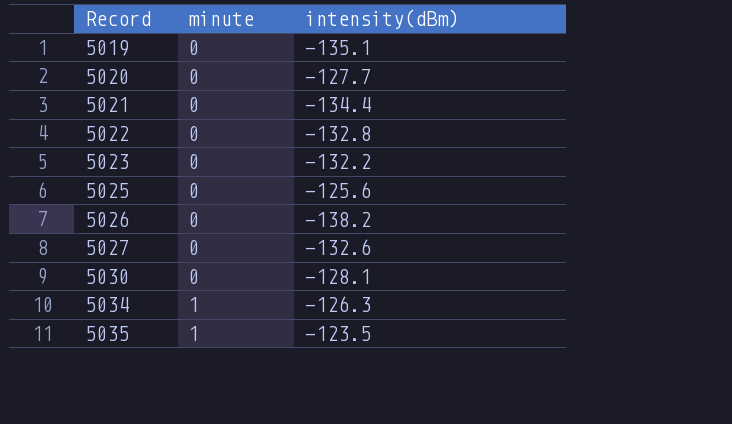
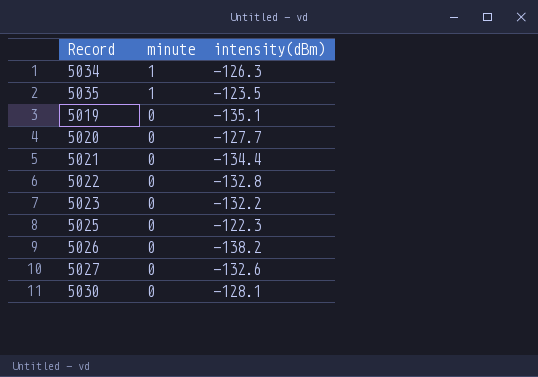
row order: Record ascending -> minute descending
5025 | intensity(dBm): -125.6 -> -122.3

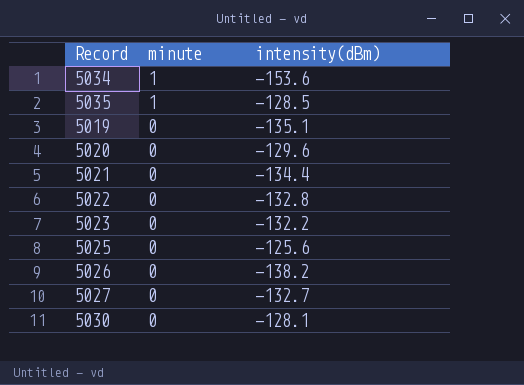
5034 | intensity(dBm): -126.3 -> -153.6
5035 | intensity(dBm): -123.5 -> -128.5
5020 | intensity(dBm): -127.7 -> -129.6
5025 | intensity(dBm): -122.3 -> -125.6
5027 | intensity(dBm): -132.6 -> -132.7

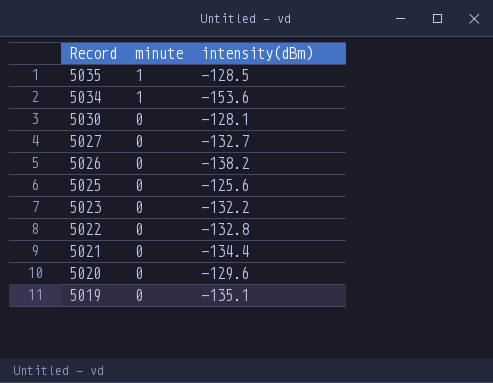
row order: minute descending -> Record descending

